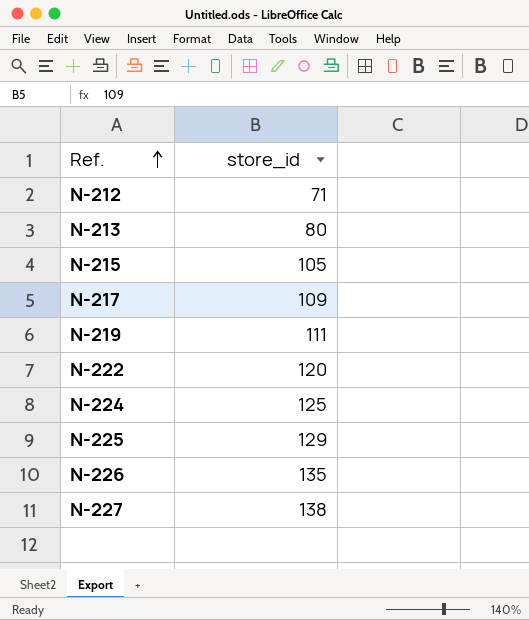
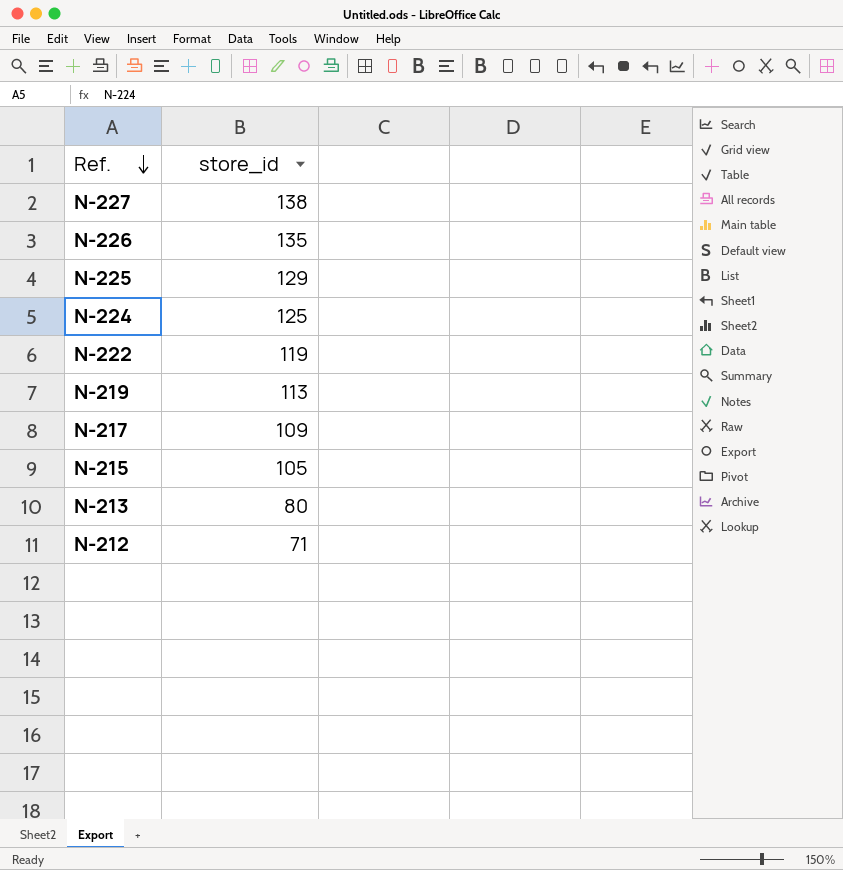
row order: Ref. ascending -> Ref. descending
N-222 | store_id: 120 -> 119
N-219 | store_id: 111 -> 113

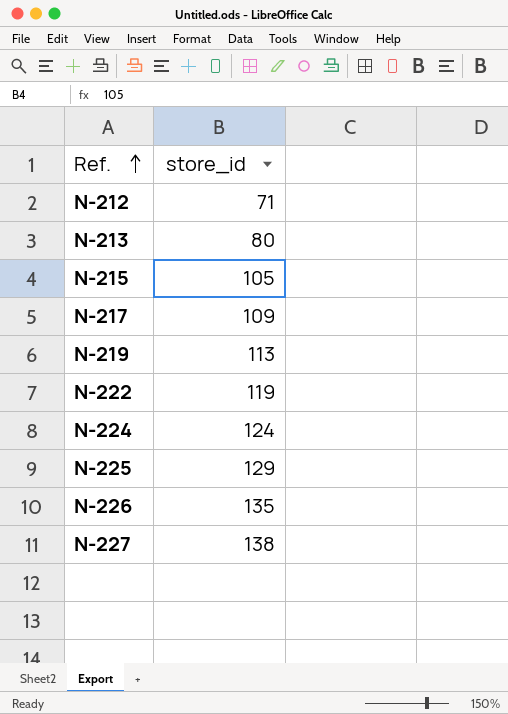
row order: Ref. descending -> Ref. ascending
N-224 | store_id: 125 -> 124

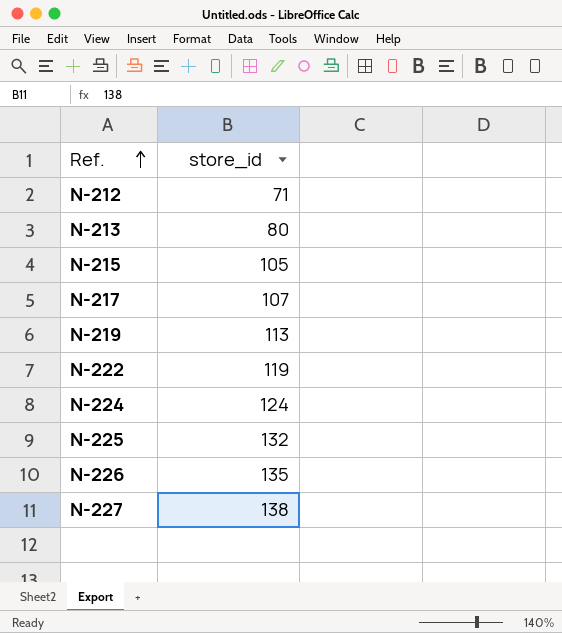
N-217 | store_id: 109 -> 107
N-225 | store_id: 129 -> 132

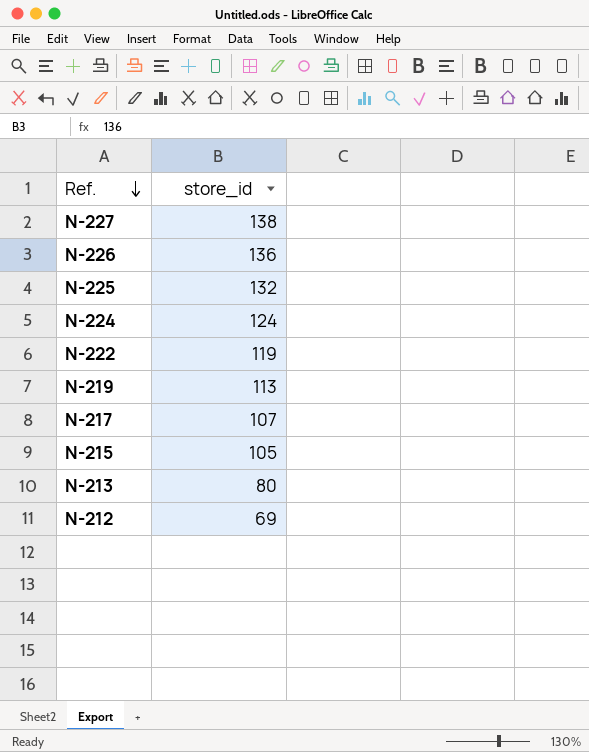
row order: Ref. ascending -> Ref. descending
N-226 | store_id: 135 -> 136
N-212 | store_id: 71 -> 69

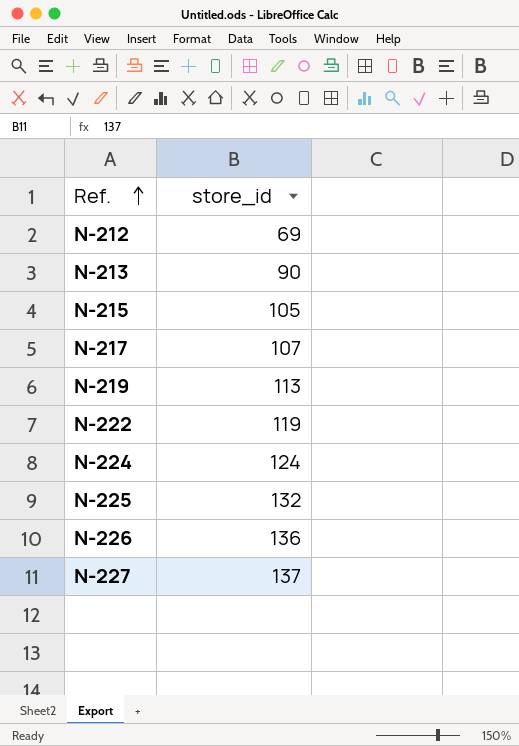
row order: Ref. descending -> Ref. ascending
N-213 | store_id: 80 -> 90
N-227 | store_id: 138 -> 137

